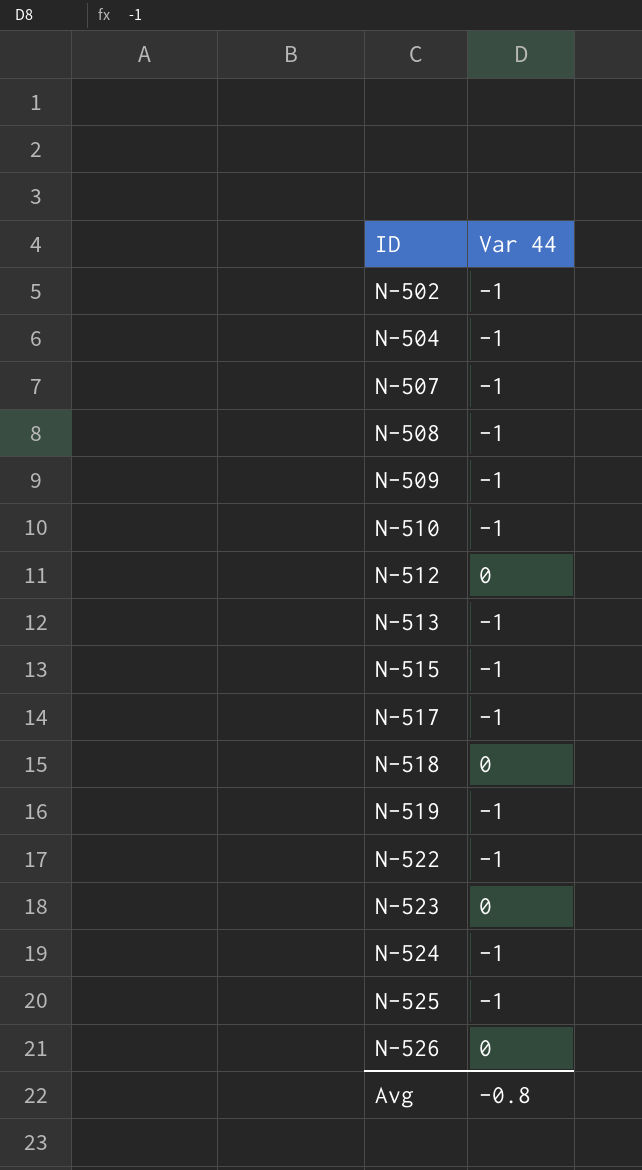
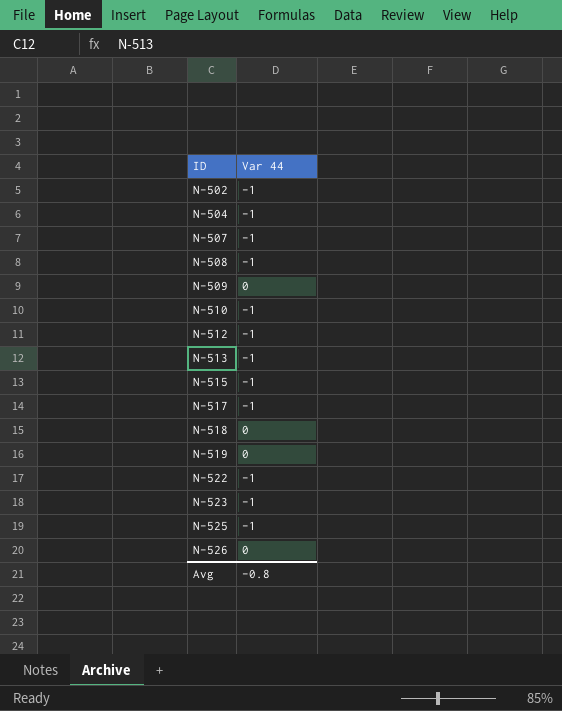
row N-524: -1 -> none
N-509 | Var 44: -1 -> 0
N-512 | Var 44: 0 -> -1
N-519 | Var 44: -1 -> 0
N-523 | Var 44: 0 -> -1

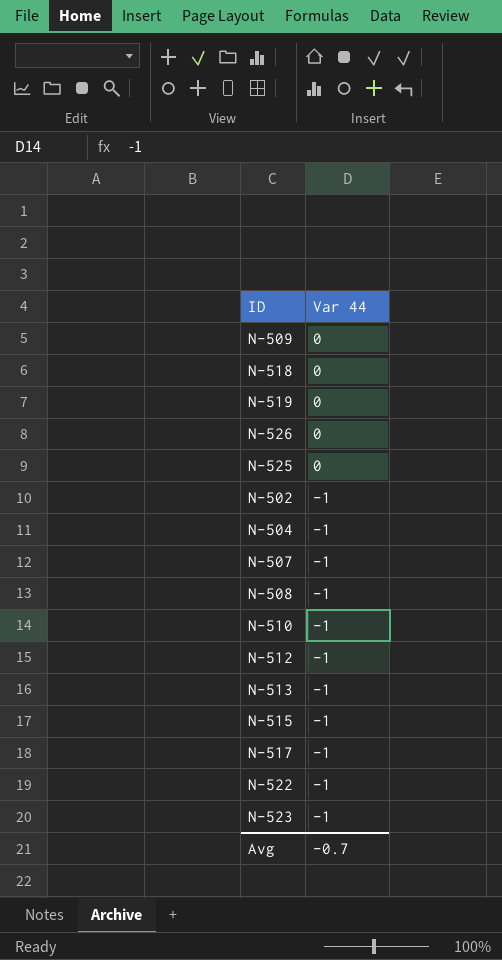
row order: ID ascending -> Var 44 descending
N-525 | Var 44: -1 -> 0
Avg | Var 44: -0.8 -> -0.7

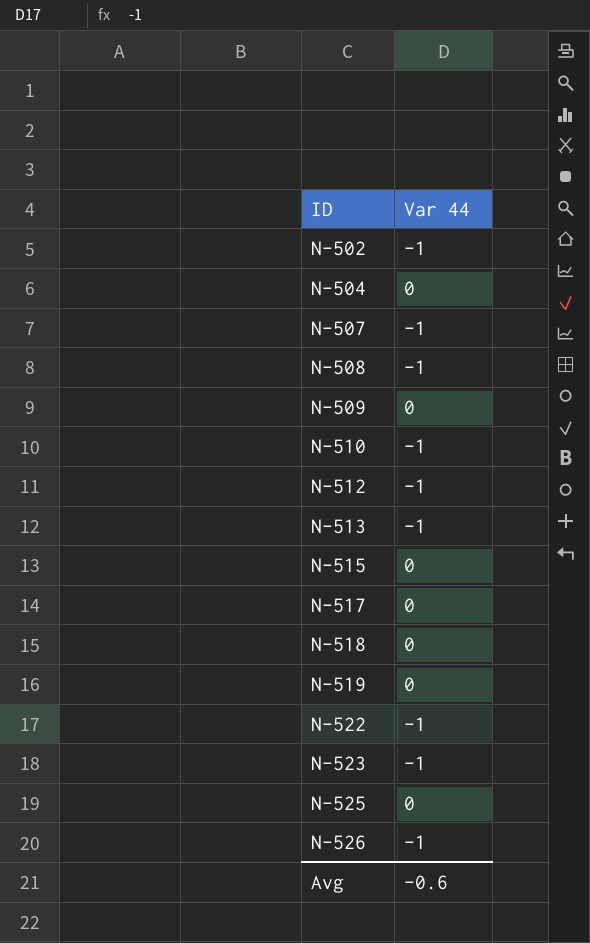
row order: Var 44 descending -> ID ascending
N-504 | Var 44: -1 -> 0
N-515 | Var 44: -1 -> 0
N-517 | Var 44: -1 -> 0
N-526 | Var 44: 0 -> -1
Avg | Var 44: -0.7 -> -0.6

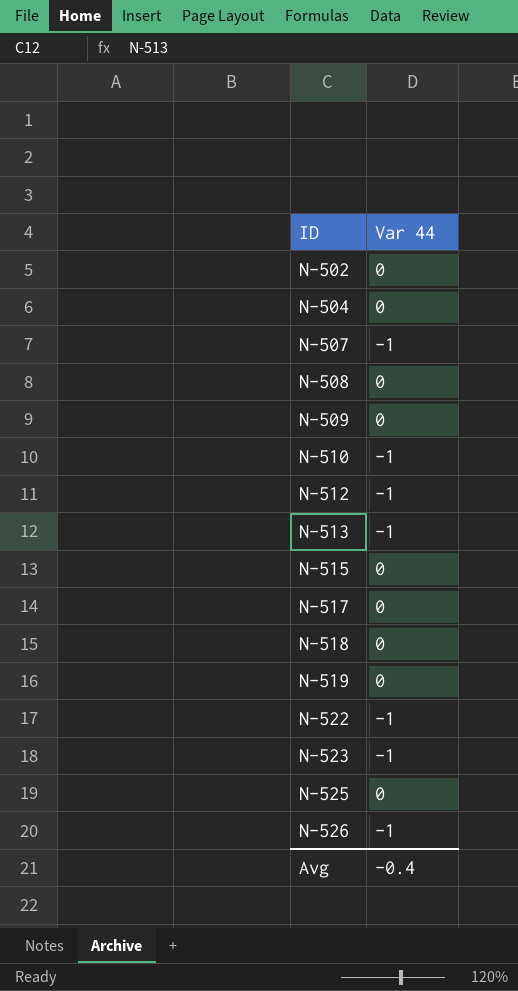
N-502 | Var 44: -1 -> 0
N-508 | Var 44: -1 -> 0
Avg | Var 44: -0.6 -> -0.4

